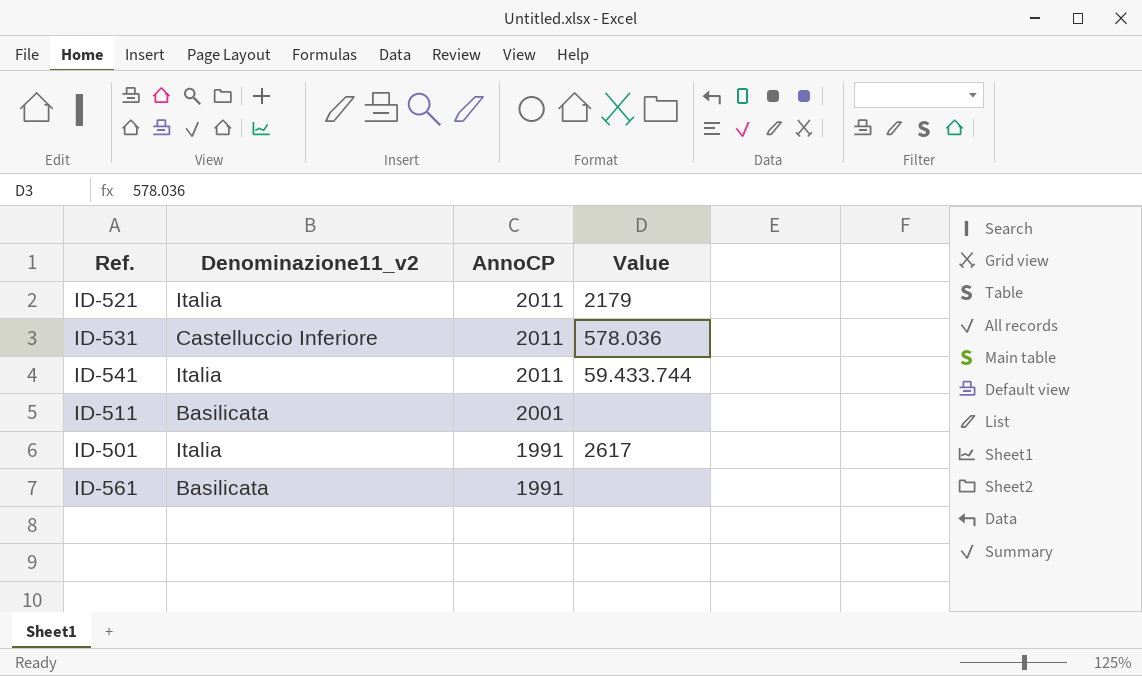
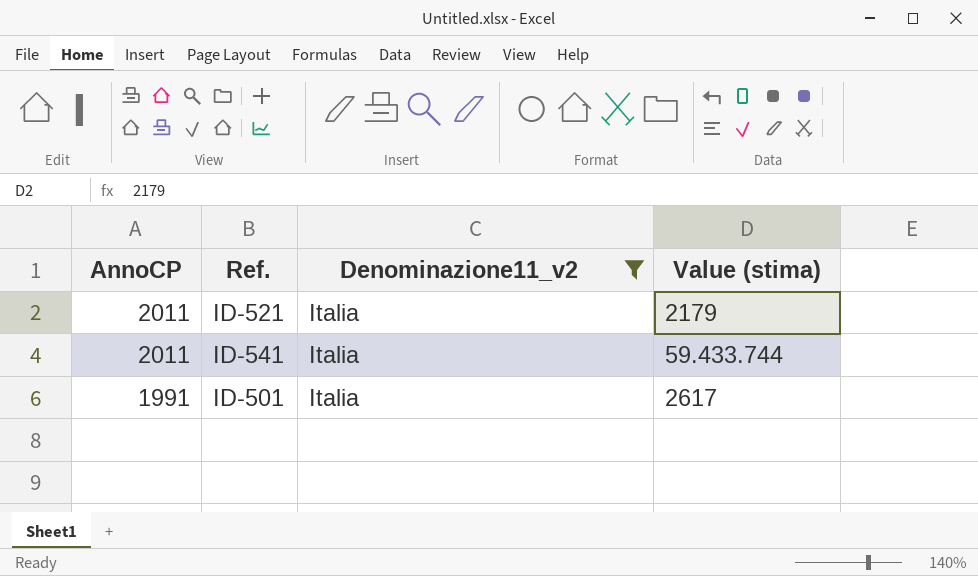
filter: none -> Denominazione11_v2 = Italia
column AnnoCP | position: 3 -> 1
column name: Value -> Value (stima)

